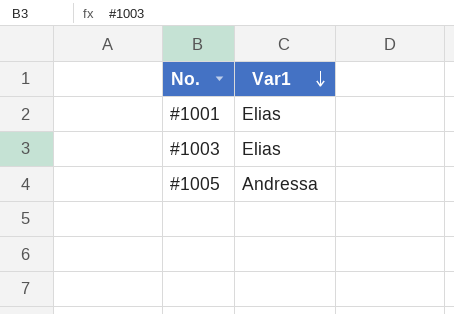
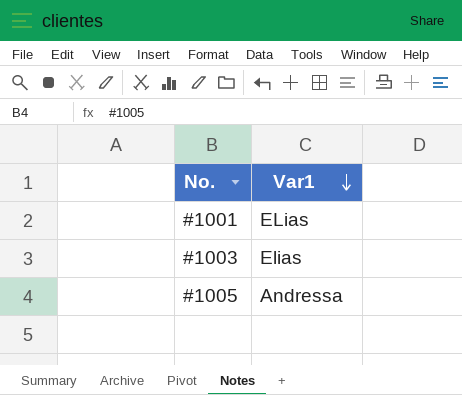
#1001 | Var1: Elias -> ELias

